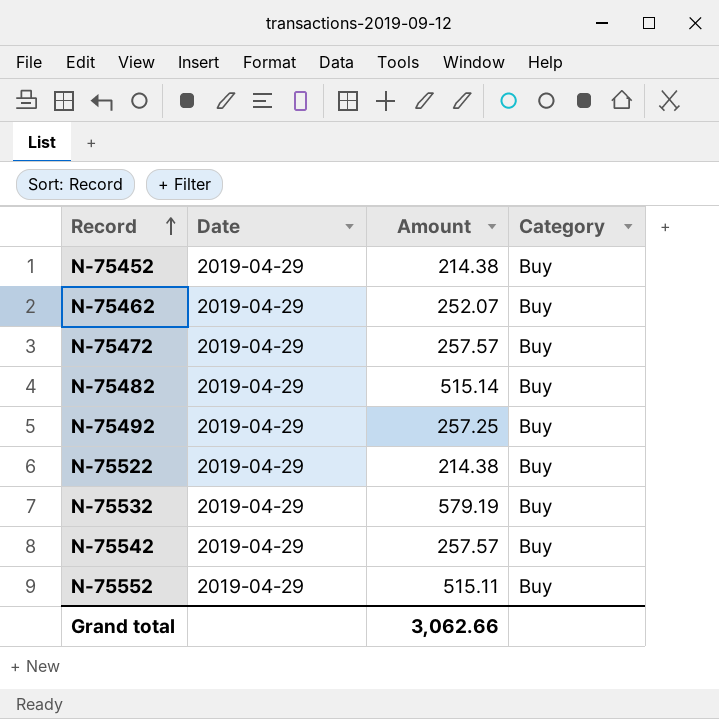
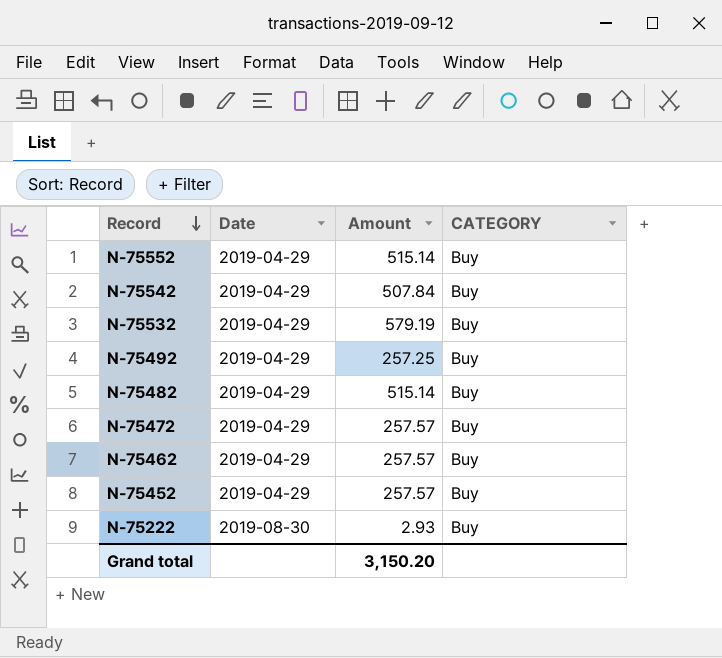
row order: Record ascending -> Record descending
column name: Category -> CATEGORY
row N-75522: 2019-04-29 | 214.38 | Buy -> none
N-75552 | Amount: 515.11 -> 515.14
N-75542 | Amount: 257.57 -> 507.84
N-75462 | Amount: 252.07 -> 257.57
N-75452 | Amount: 214.38 -> 257.57
row N-75222: none -> 2019-08-30 | 2.93 | Buy
Grand total | Amount: 3,062.66 -> 3,150.20

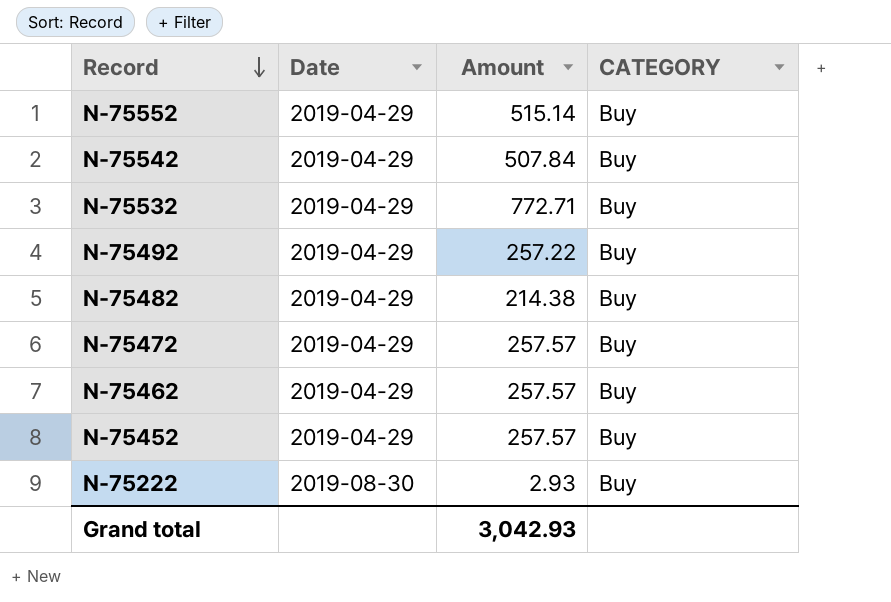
N-75532 | Amount: 579.19 -> 772.71
N-75492 | Amount: 257.25 -> 257.22
N-75482 | Amount: 515.14 -> 214.38
Grand total | Amount: 3,150.20 -> 3,042.93

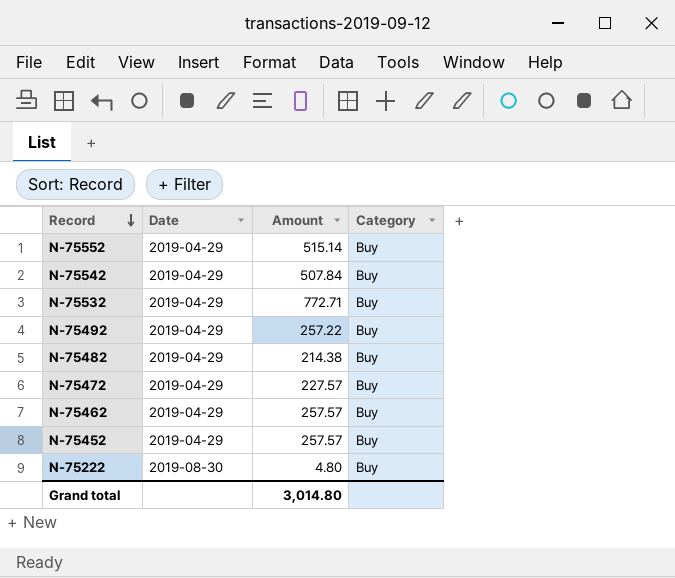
column name: CATEGORY -> Category
N-75472 | Amount: 257.57 -> 227.57
N-75222 | Amount: 2.93 -> 4.80
Grand total | Amount: 3,042.93 -> 3,014.80

